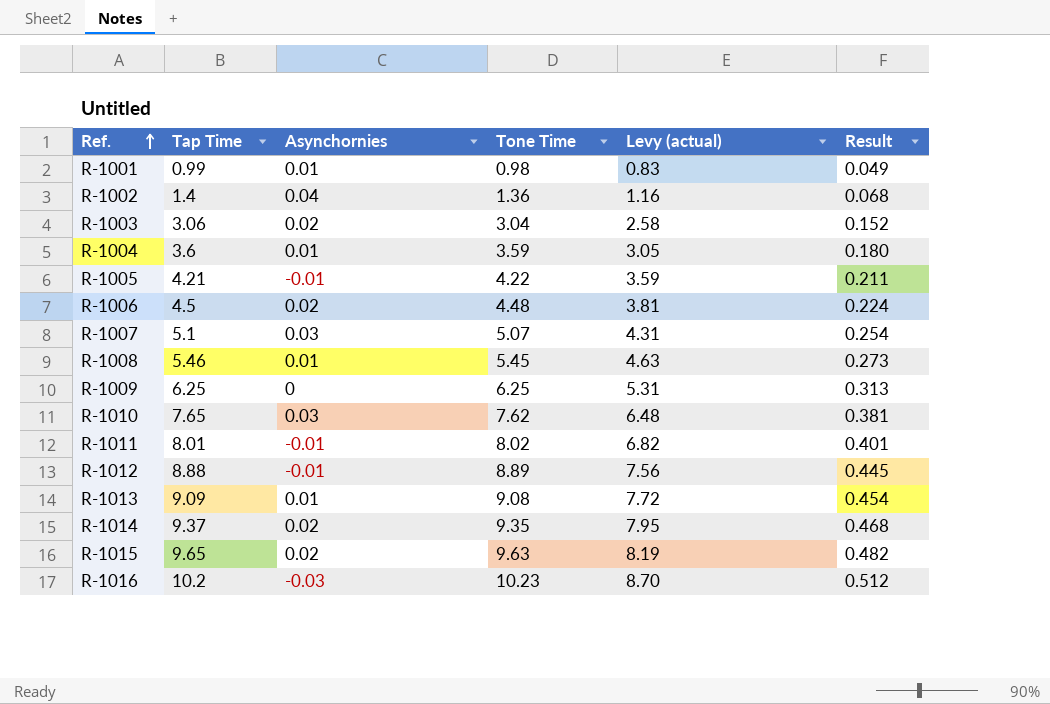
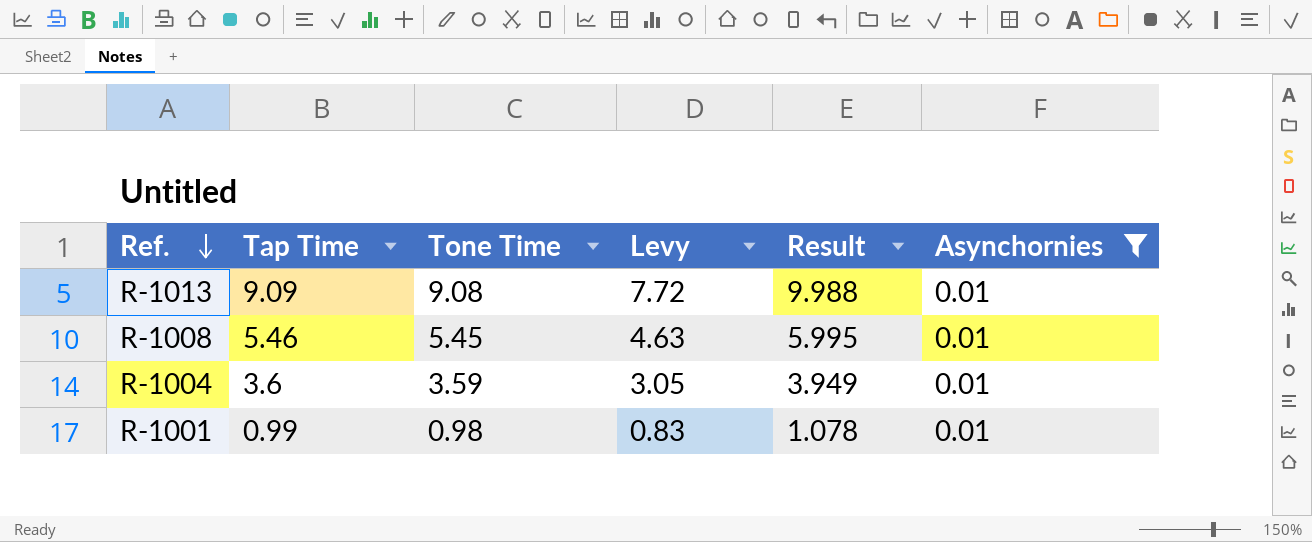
filter: none -> Asynchornies = 0.01
row order: Ref. ascending -> Ref. descending
column name: Levy (actual) -> Levy
column Result | formula: [Tone Time] * 0.05 -> [Tone Time] * 1.1
column Asynchornies | position: 3 -> 6

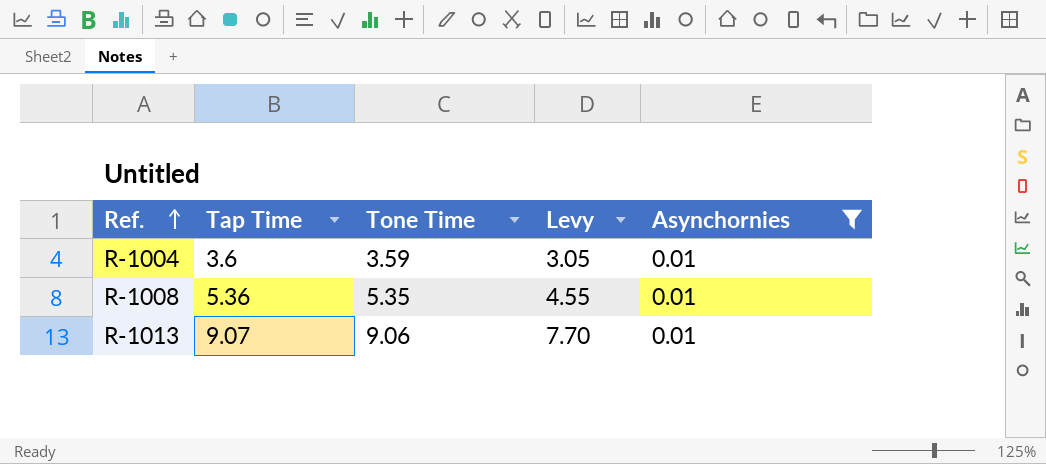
row order: Ref. descending -> Ref. ascending
column Result | formula: [Tone Time] * 1.1 -> none
row R-1001: 0.99 | 0.98 | 0.83 | 1.078 | 0.01 -> none
R-1008 | Tap Time: 5.46 -> 5.36
R-1008 | Tone Time: 5.45 -> 5.35
R-1008 | Levy: 4.63 -> 4.55
R-1013 | Tap Time: 9.09 -> 9.07
R-1013 | Tone Time: 9.08 -> 9.06
R-1013 | Levy: 7.72 -> 7.70

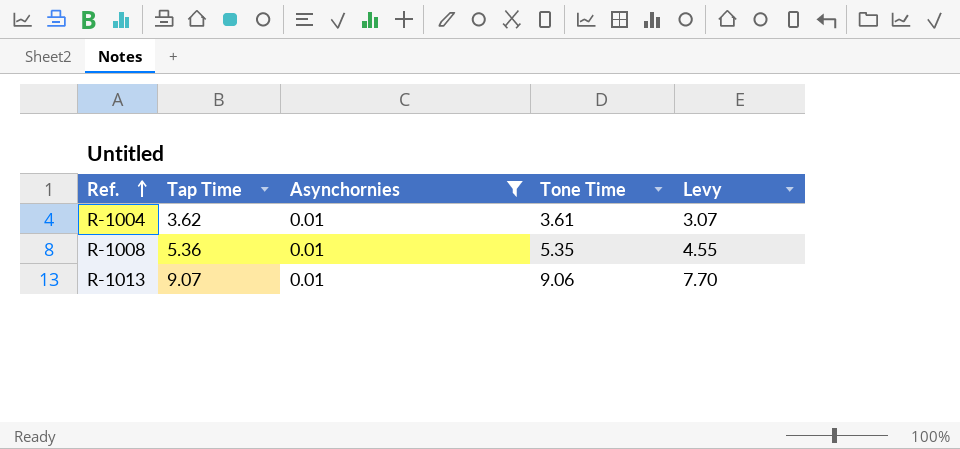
column Asynchornies | position: 5 -> 3
R-1004 | Tap Time: 3.6 -> 3.62
R-1004 | Tone Time: 3.59 -> 3.61
R-1004 | Levy: 3.05 -> 3.07

